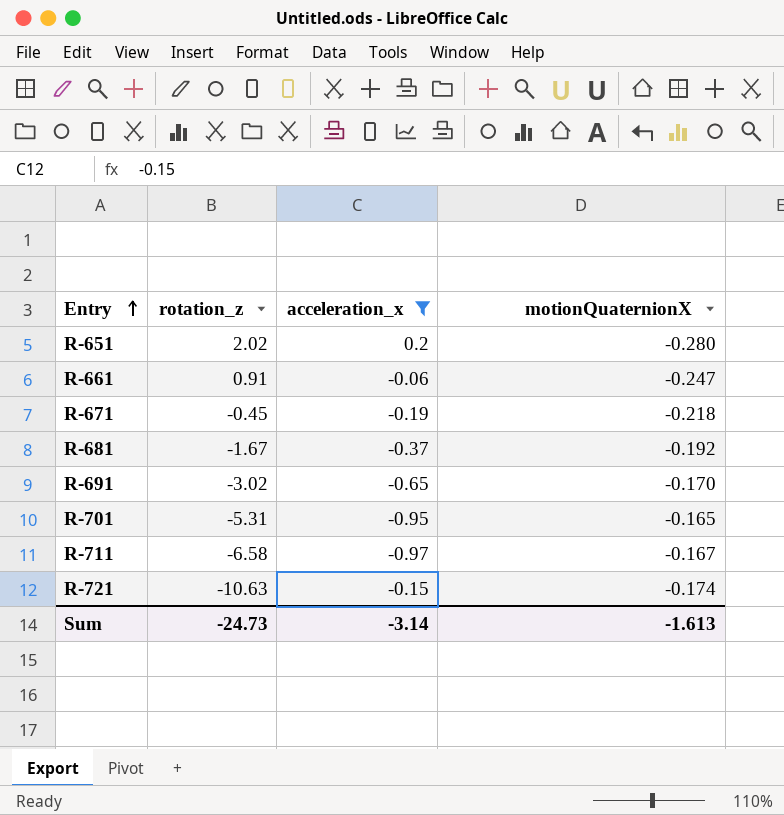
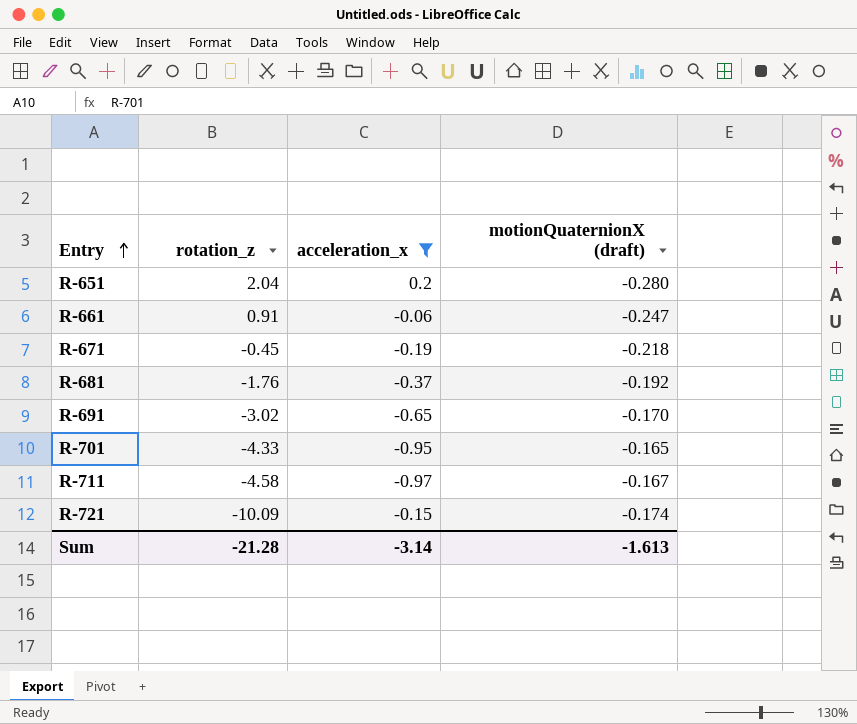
column name: motionQuaternionX -> motionQuaternionX (draft)
R-651 | rotation_z: 2.02 -> 2.04
R-681 | rotation_z: -1.67 -> -1.76
R-701 | rotation_z: -5.31 -> -4.33
R-711 | rotation_z: -6.58 -> -4.58
R-721 | rotation_z: -10.63 -> -10.09
Sum | rotation_z: -24.73 -> -21.28

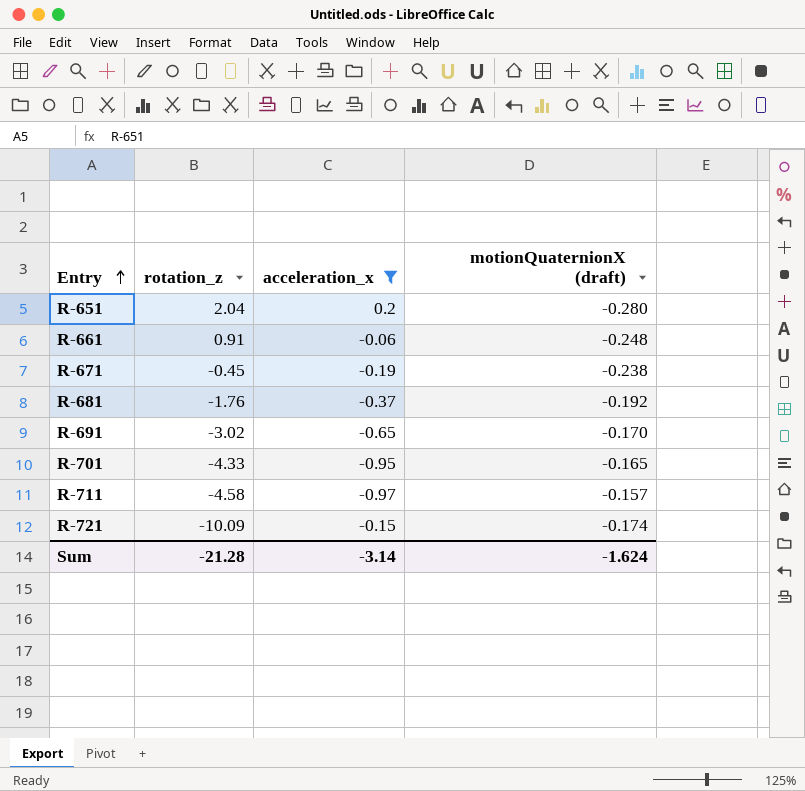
R-661 | motionQuaternionX (draft): -0.247 -> -0.248
R-671 | motionQuaternionX (draft): -0.218 -> -0.238
R-711 | motionQuaternionX (draft): -0.167 -> -0.157
Sum | motionQuaternionX (draft): -1.613 -> -1.624

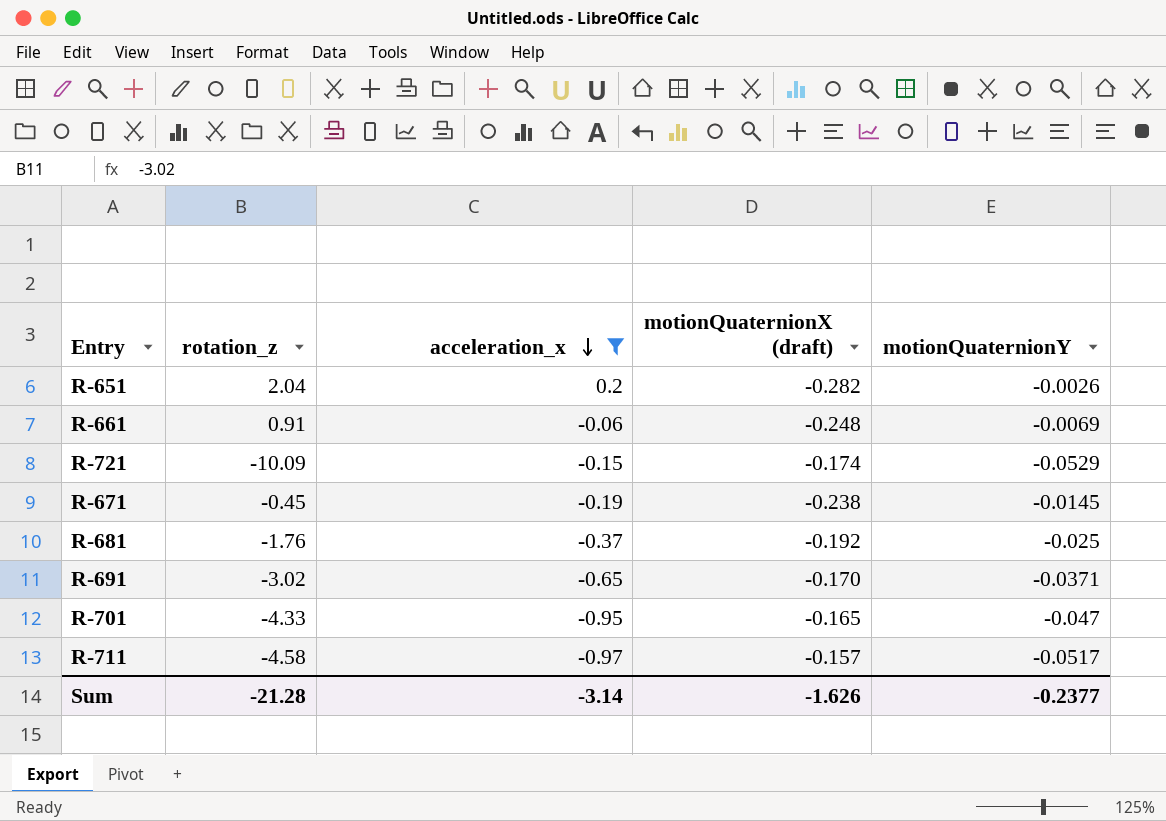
row order: Entry ascending -> acceleration_x descending
column motionQuaternionY | position: none -> 5
R-651 | motionQuaternionX (draft): -0.280 -> -0.282
Sum | motionQuaternionX (draft): -1.624 -> -1.626

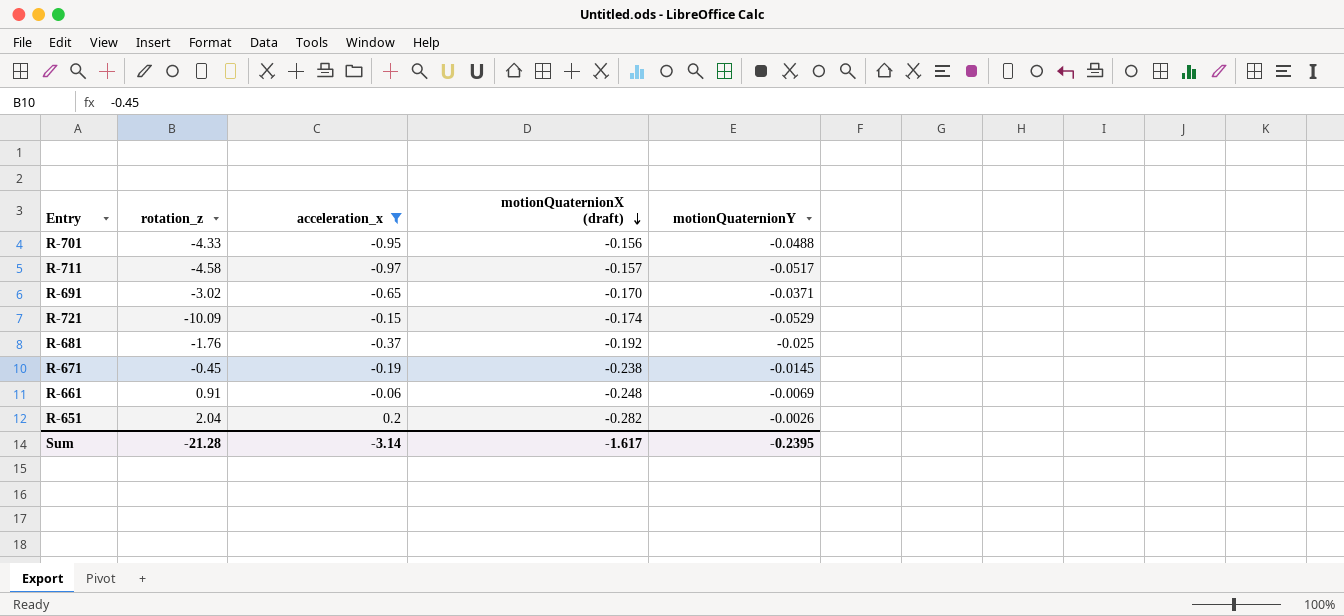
row order: acceleration_x descending -> motionQuaternionX (draft) descending
R-701 | motionQuaternionX (draft): -0.165 -> -0.156
R-701 | motionQuaternionY: -0.047 -> -0.0488
Sum | motionQuaternionX (draft): -1.626 -> -1.617
Sum | motionQuaternionY: -0.2377 -> -0.2395

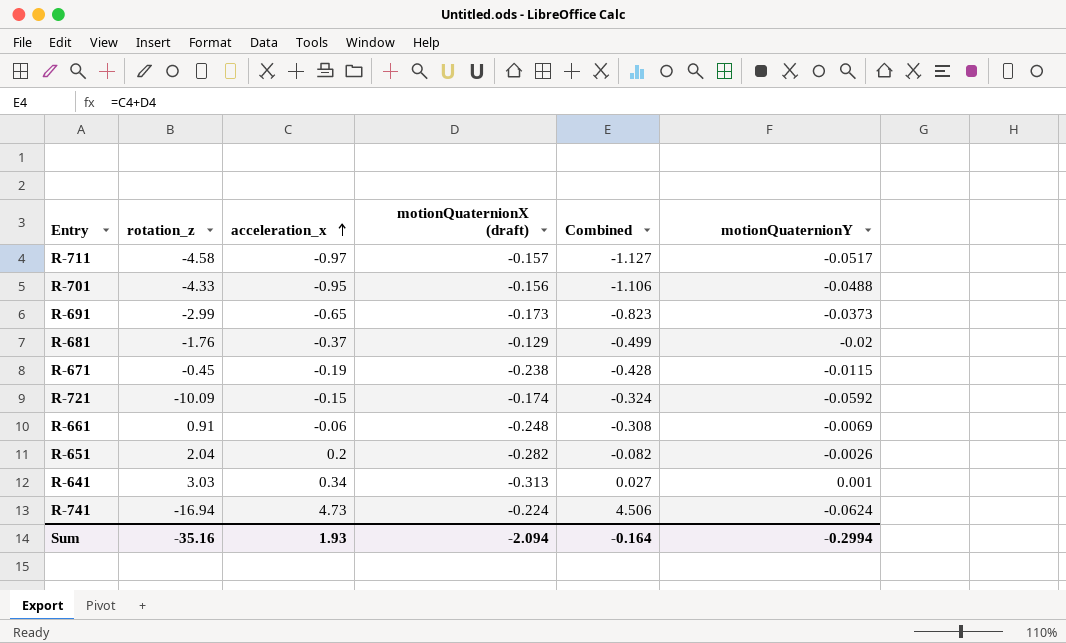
filter: acceleration_x <= 0.2 -> none
row order: motionQuaternionX (draft) descending -> acceleration_x ascending
column Combined | formula: none -> [acceleration_x] + [motionQuaternionX (draft)]
R-691 | rotation_z: -3.02 -> -2.99
R-691 | motionQuaternionX (draft): -0.170 -> -0.173
R-691 | motionQuaternionY: -0.0371 -> -0.0373
R-681 | motionQuaternionX (draft): -0.192 -> -0.129
R-681 | motionQuaternionY: -0.025 -> -0.02
R-671 | motionQuaternionY: -0.0145 -> -0.0115
R-721 | motionQuaternionY: -0.0529 -> -0.0592
Sum | rotation_z: -21.28 -> -35.16
Sum | acceleration_x: -3.14 -> 1.93
Sum | motionQuaternionX (draft): -1.617 -> -2.094
Sum | motionQuaternionY: -0.2395 -> -0.2994

